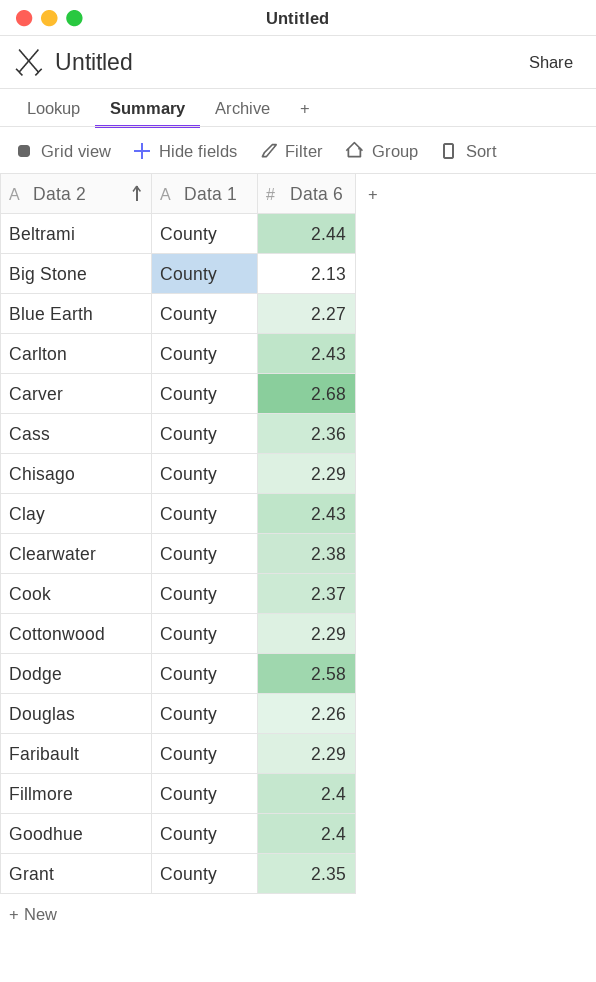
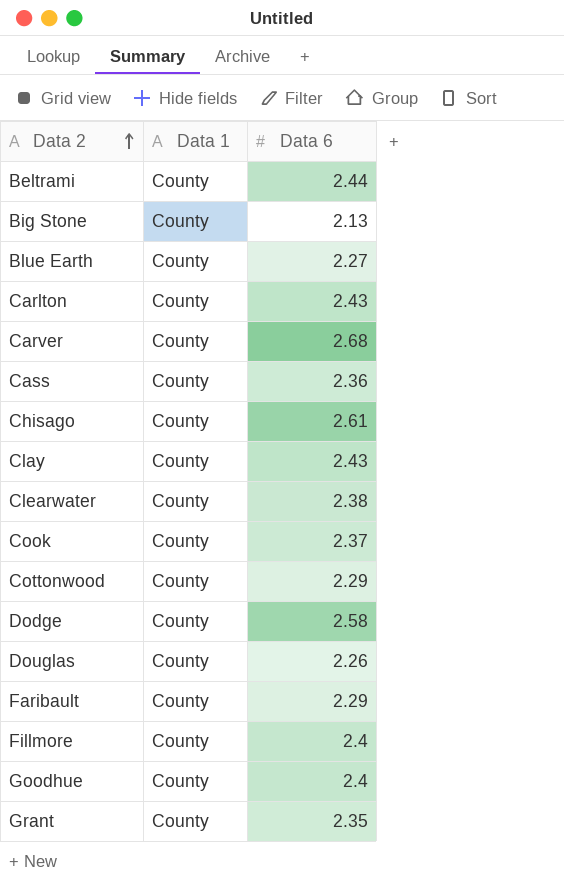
Chisago | Data 6: 2.29 -> 2.61

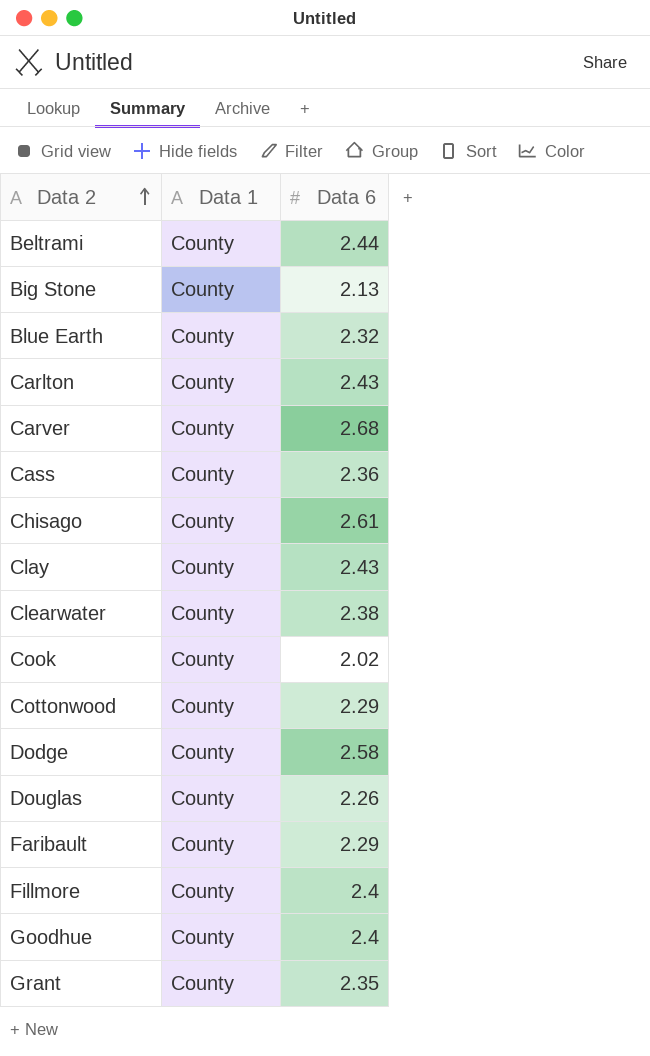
Blue Earth | Data 6: 2.27 -> 2.32
Cook | Data 6: 2.37 -> 2.02

